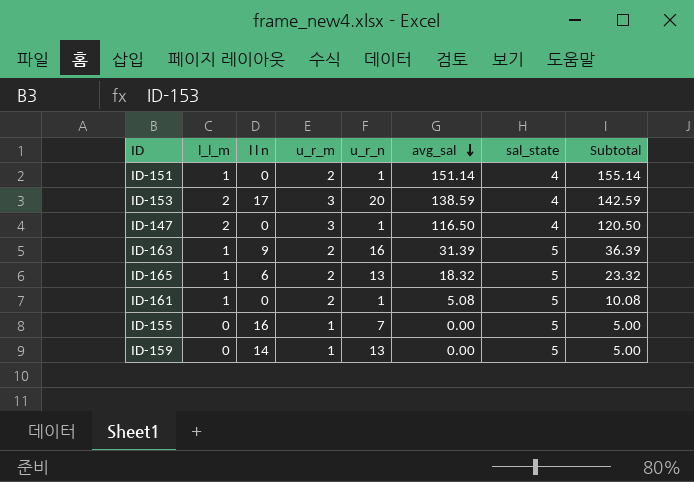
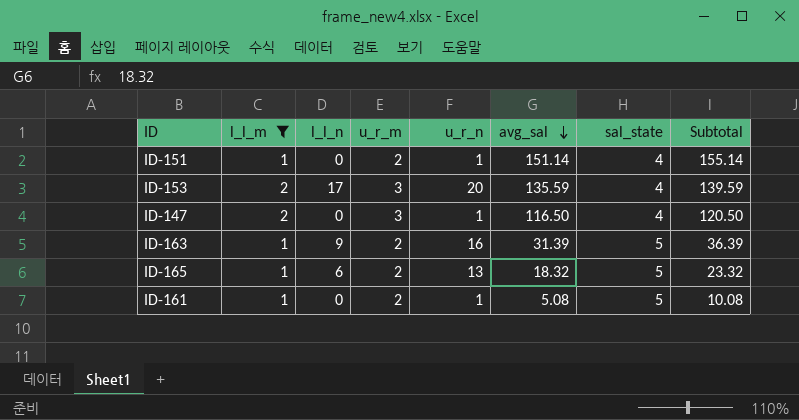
filter: none -> l_l_m != 0
column name: l l n -> l_l_n
ID-153 | avg_sal: 138.59 -> 135.59
ID-153 | Subtotal: 142.59 -> 139.59

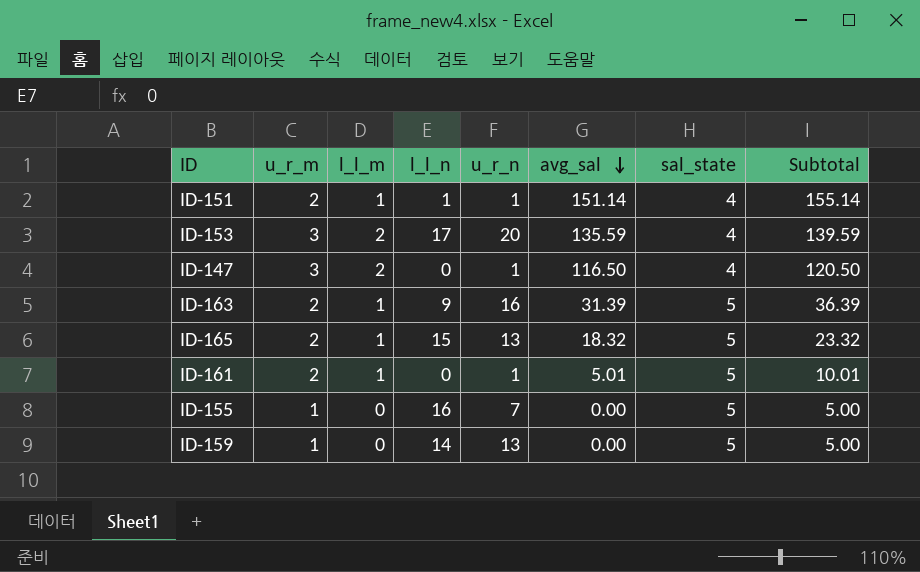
filter: l_l_m != 0 -> none
column u_r_m | position: 4 -> 2
ID-151 | l_l_n: 0 -> 1
ID-165 | l_l_n: 6 -> 15
ID-161 | avg_sal: 5.08 -> 5.01
ID-161 | Subtotal: 10.08 -> 10.01

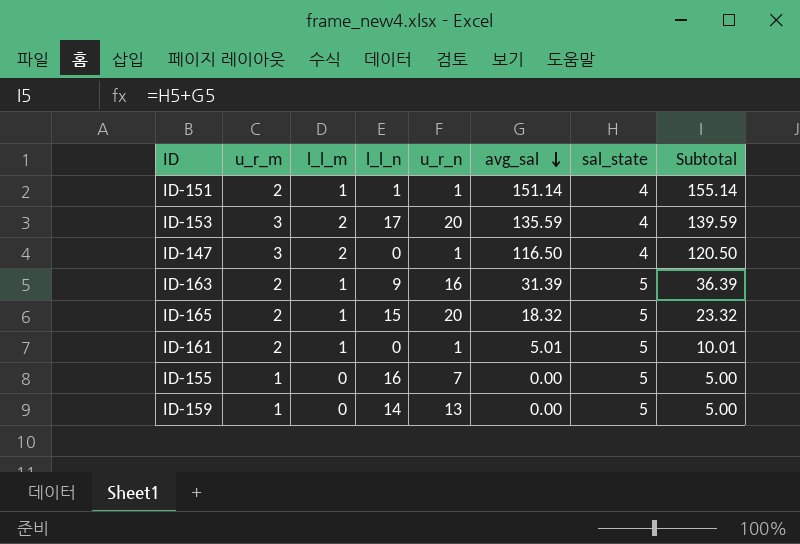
ID-165 | u_r_n: 13 -> 20

